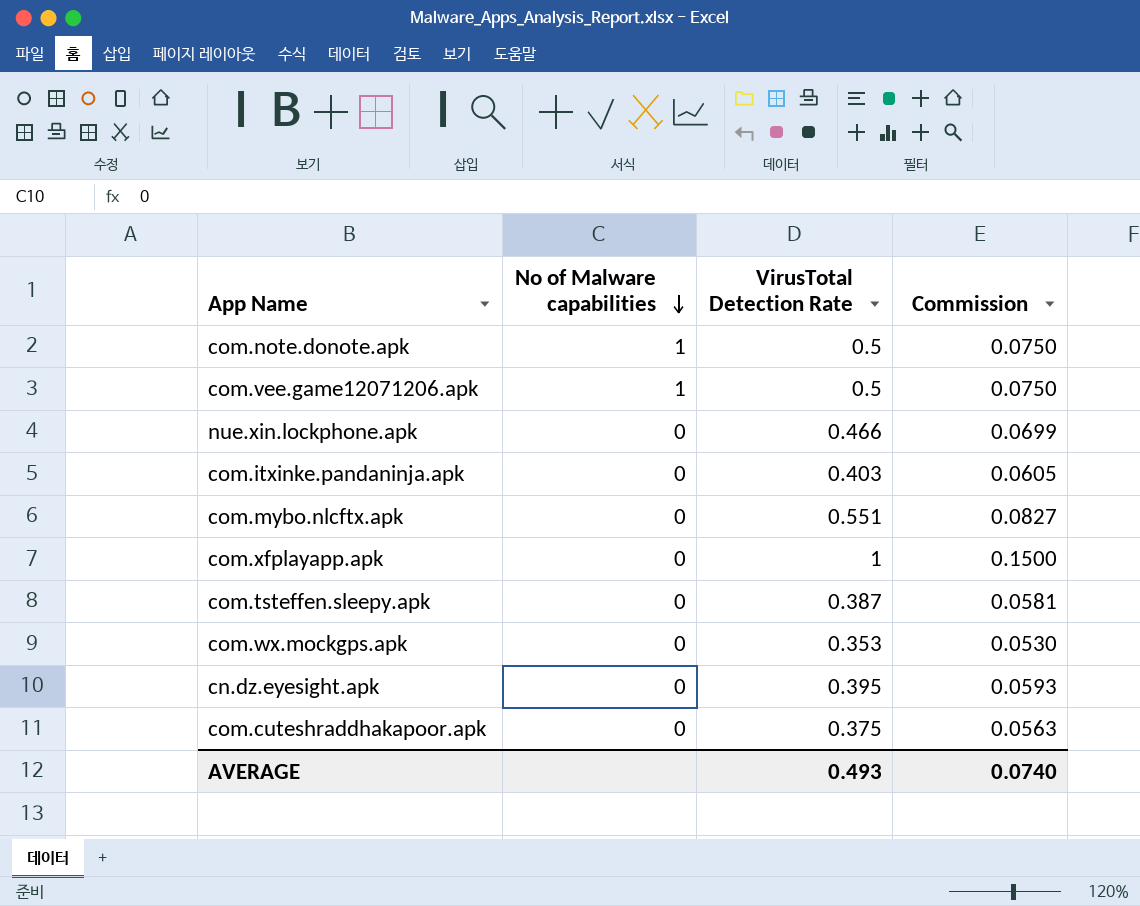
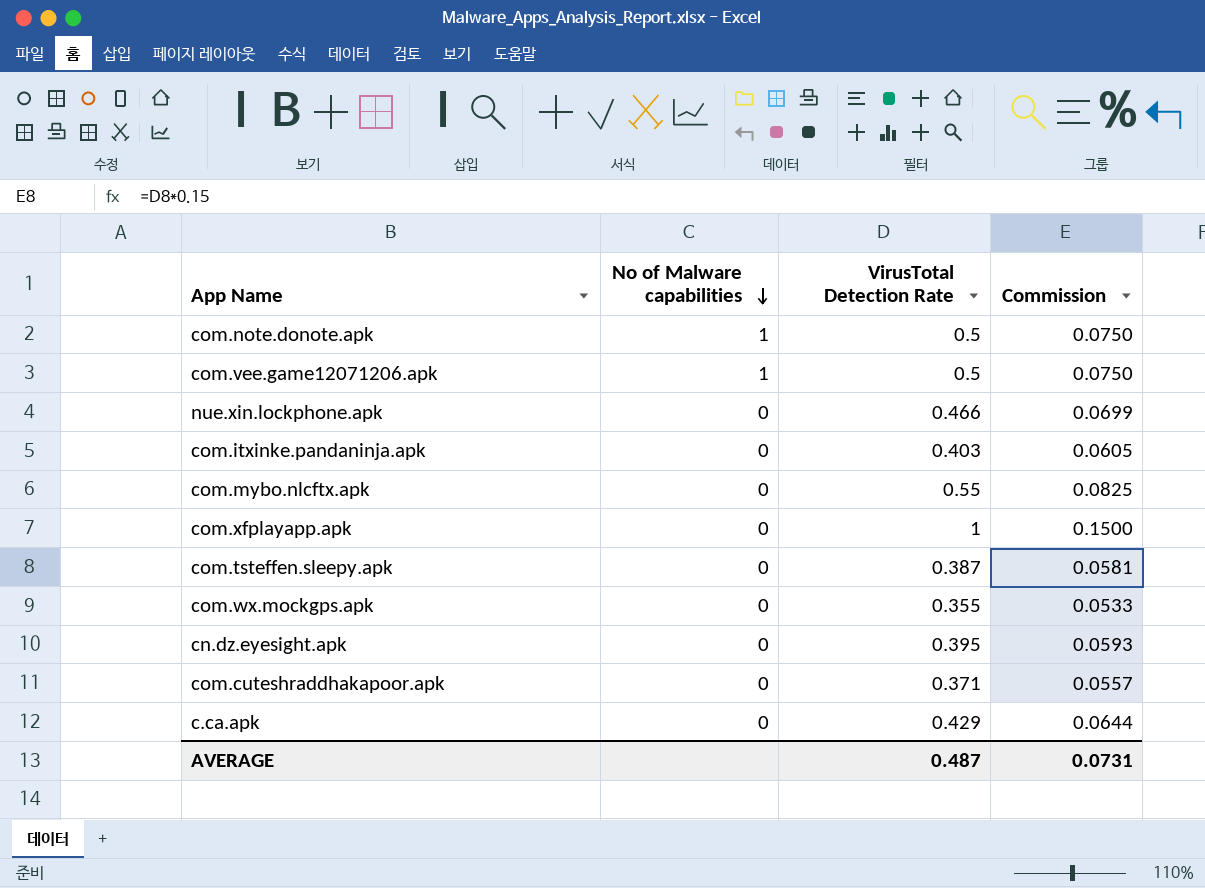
com.mybo.nlcftx.apk | VirusTotal Detection Rate: 0.551 -> 0.55
com.mybo.nlcftx.apk | Commission: 0.0827 -> 0.0825
com.wx.mockgps.apk | VirusTotal Detection Rate: 0.353 -> 0.355
com.wx.mockgps.apk | Commission: 0.0530 -> 0.0533
com.cuteshraddhakapoor.apk | VirusTotal Detection Rate: 0.375 -> 0.371
com.cuteshraddhakapoor.apk | Commission: 0.0563 -> 0.0557
row c.ca.apk: none -> 0 | 0.429 | 0.0644
AVERAGE | VirusTotal Detection Rate: 0.493 -> 0.487
AVERAGE | Commission: 0.0740 -> 0.0731

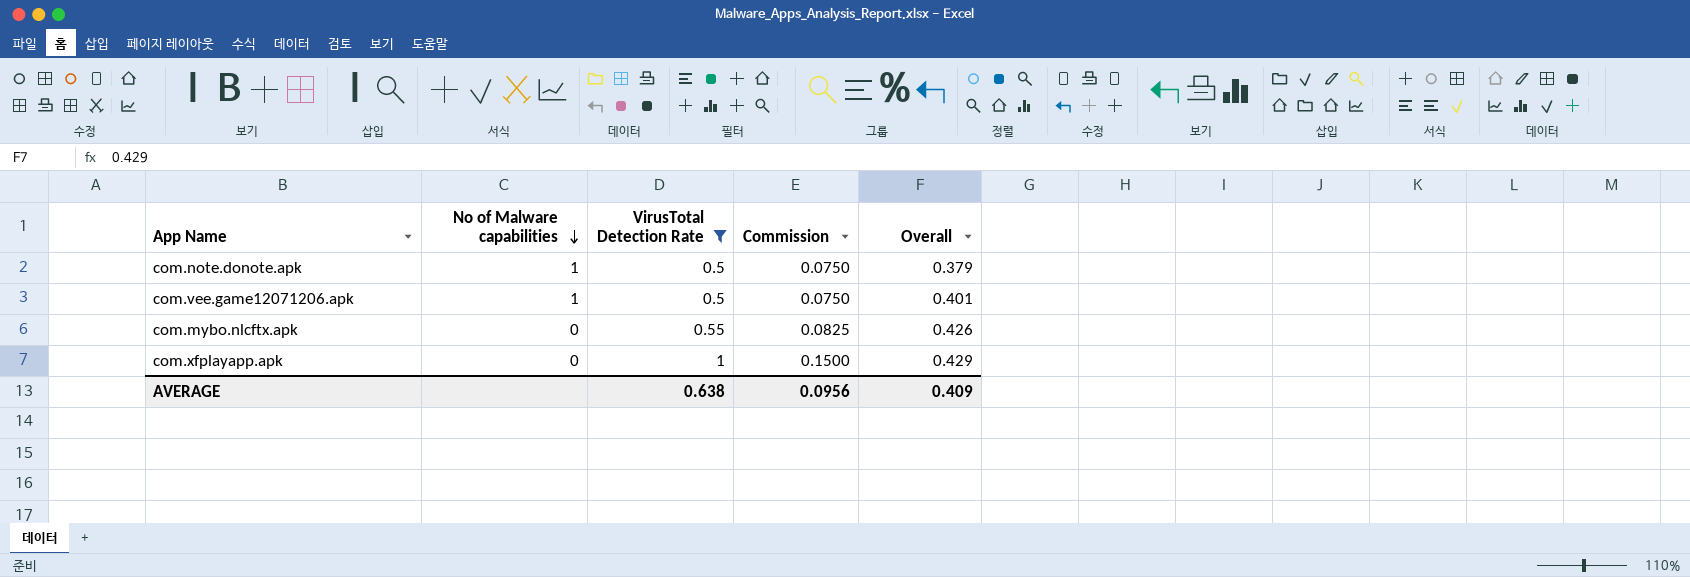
filter: none -> VirusTotal Detection Rate >= 0.5
column Overall | position: none -> 5
AVERAGE | VirusTotal Detection Rate: 0.487 -> 0.638
AVERAGE | Commission: 0.0731 -> 0.0956

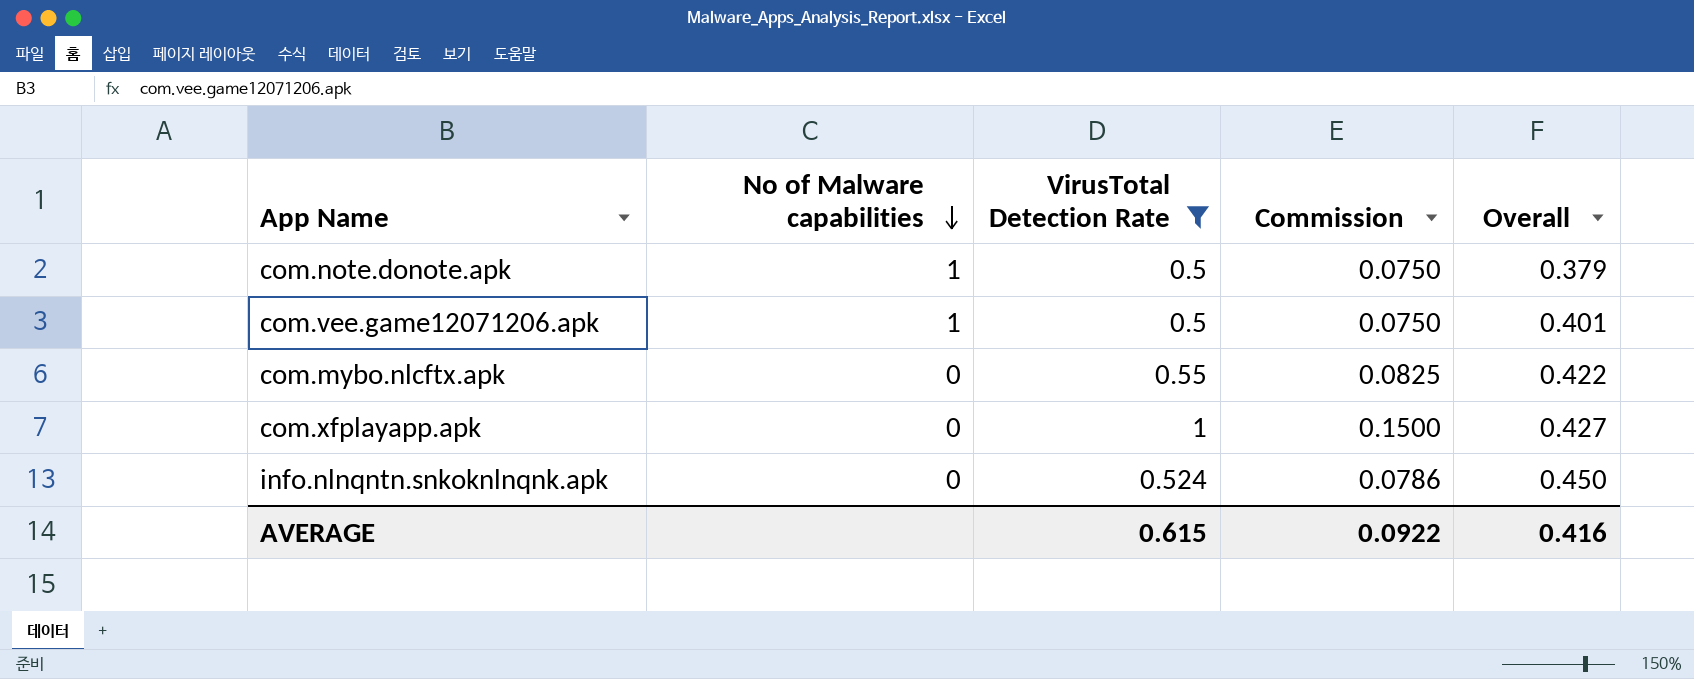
com.mybo.nlcftx.apk | Overall: 0.426 -> 0.422
com.xfplayapp.apk | Overall: 0.429 -> 0.427
row info.nlnqntn.snkoknlnqnk.apk: none -> 0 | 0.524 | 0.0786 | 0.450
AVERAGE | VirusTotal Detection Rate: 0.638 -> 0.615
AVERAGE | Commission: 0.0956 -> 0.0922
AVERAGE | Overall: 0.409 -> 0.416

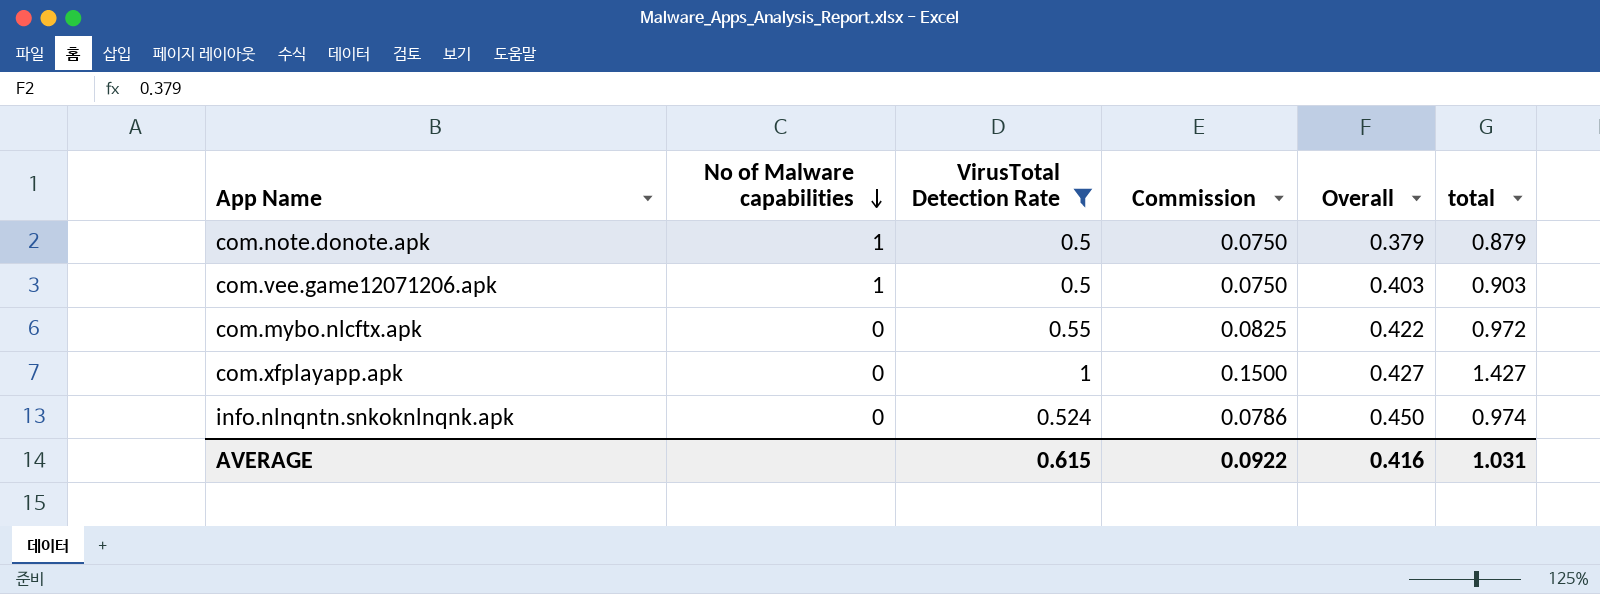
column total | formula: none -> [VirusTotal Detection Rate] + [Overall]
com.vee.game12071206.apk | Overall: 0.401 -> 0.403

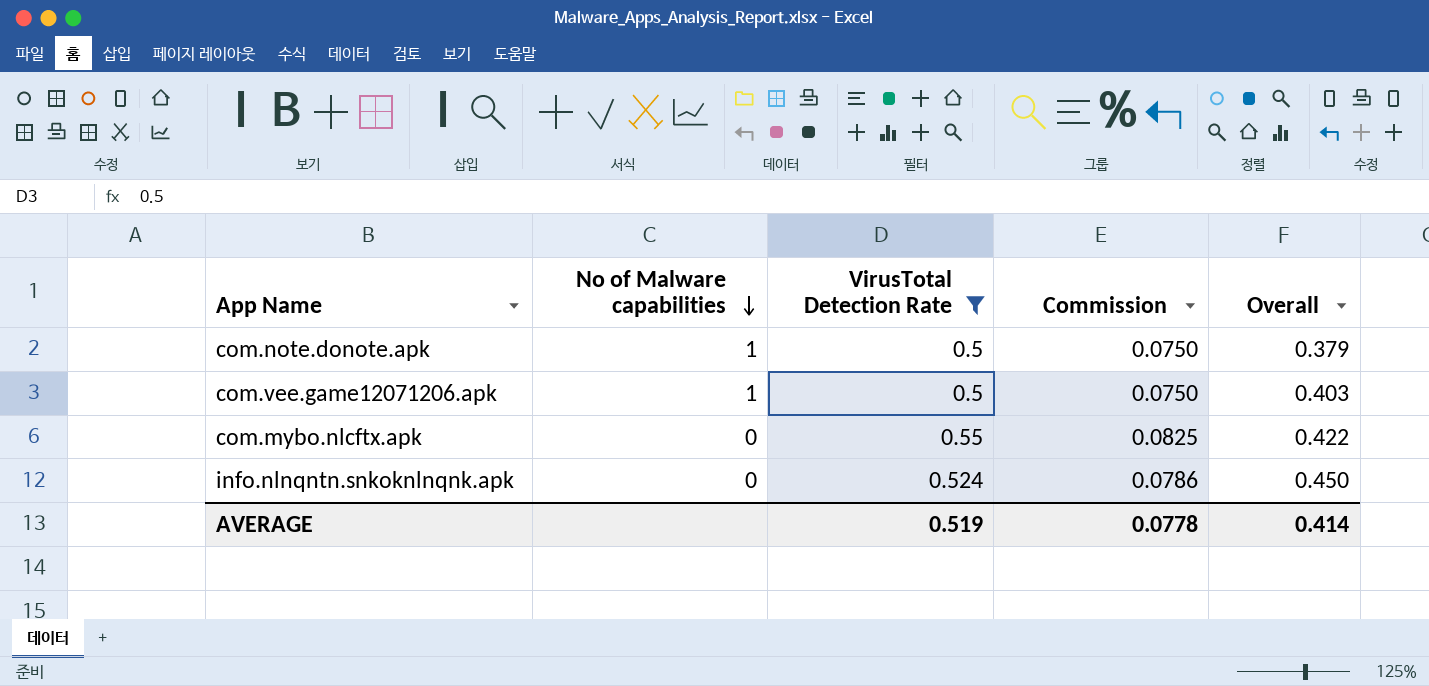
column total | formula: [VirusTotal Detection Rate] + [Overall] -> none
row com.xfplayapp.apk: 0 | 1 | 0.1500 | 0.427 | 1.427 -> none
AVERAGE | VirusTotal Detection Rate: 0.615 -> 0.519
AVERAGE | Commission: 0.0922 -> 0.0778
AVERAGE | Overall: 0.416 -> 0.414

